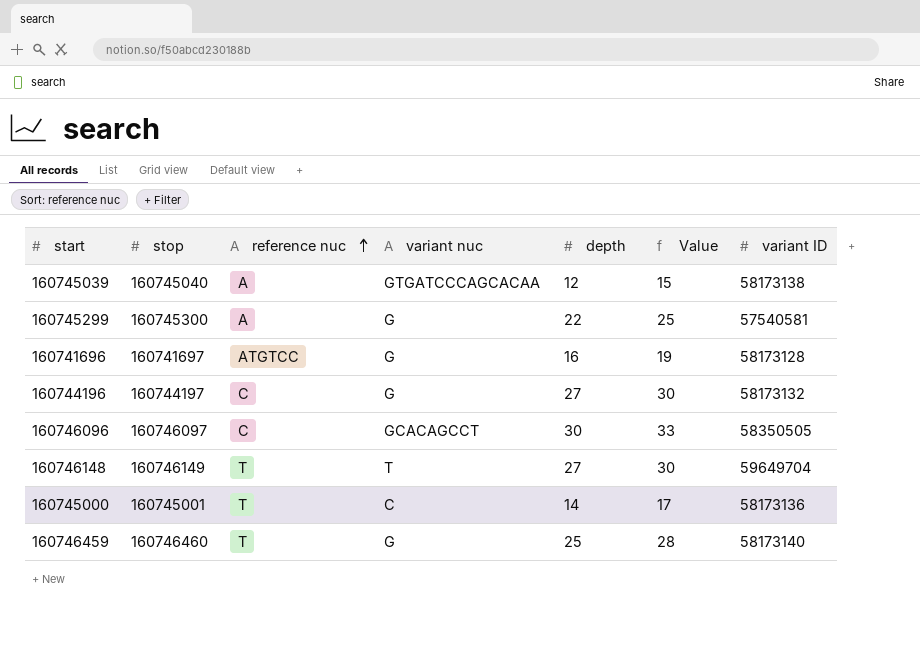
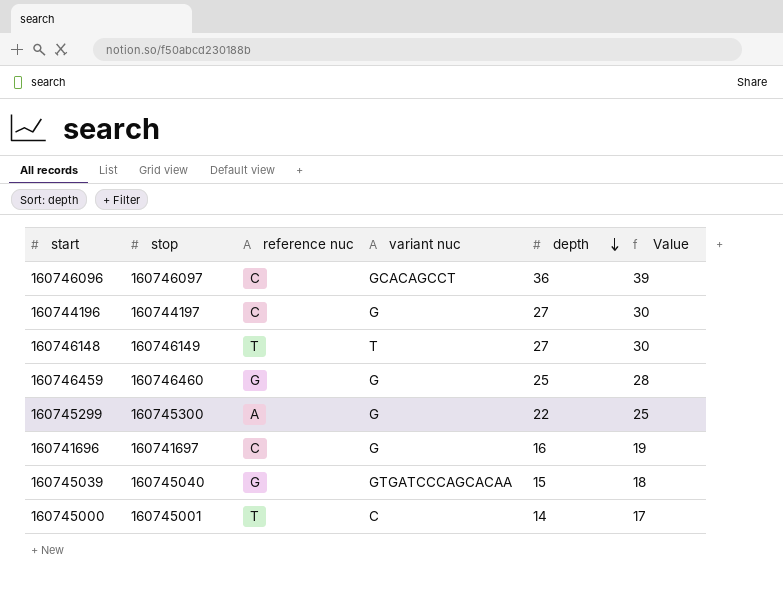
row order: reference nuc ascending -> depth descending
column variant ID | position: 7 -> none
160746096 | depth: 30 -> 36
160746096 | Value: 33 -> 39
160746459 | reference nuc: T -> G
160741696 | reference nuc: ATGTCC -> C
160745039 | reference nuc: A -> G
160745039 | depth: 12 -> 15
160745039 | Value: 15 -> 18

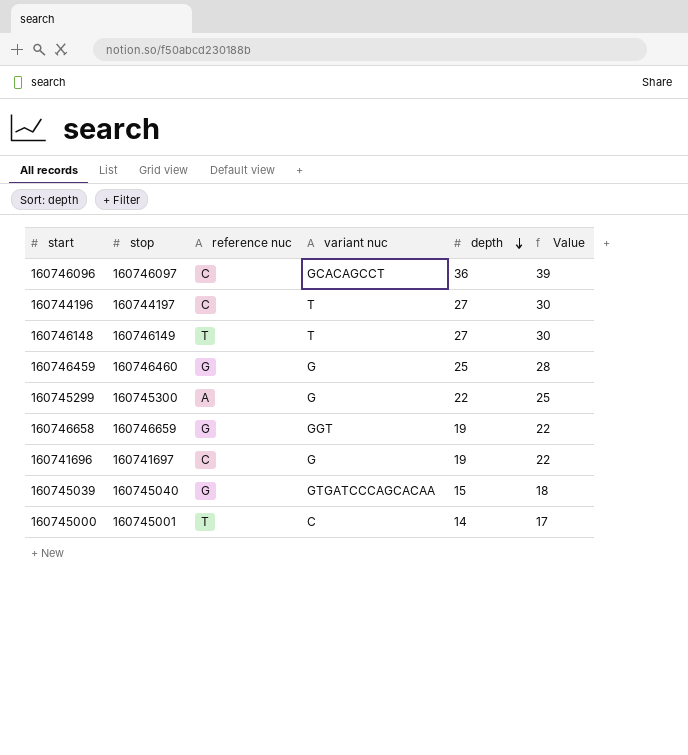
160744196 | variant nuc: G -> T
row 160746658: none -> 160746659 | G | GGT | 19 | 22
160741696 | depth: 16 -> 19
160741696 | Value: 19 -> 22

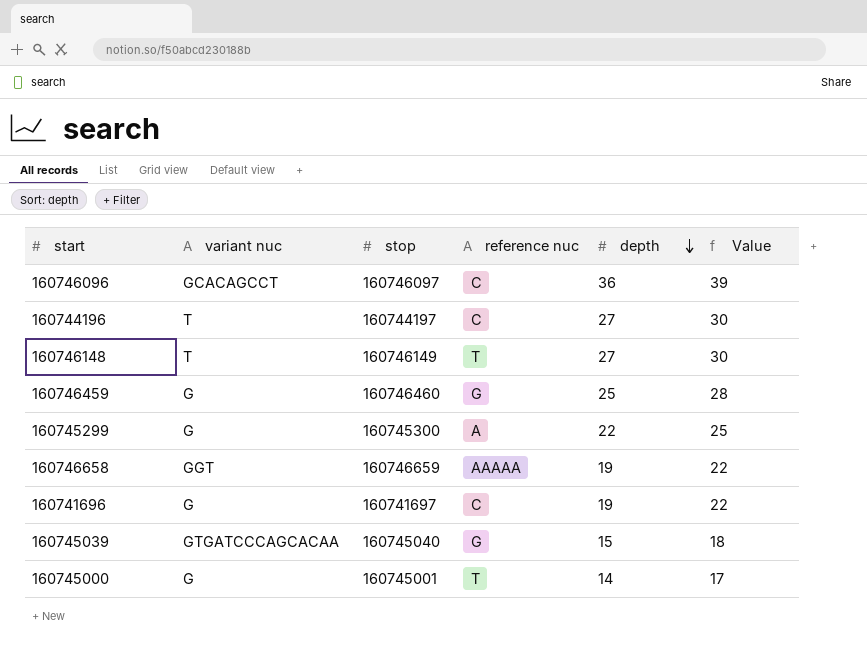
column variant nuc | position: 4 -> 2
160746658 | reference nuc: G -> AAAAA
160745000 | variant nuc: C -> G

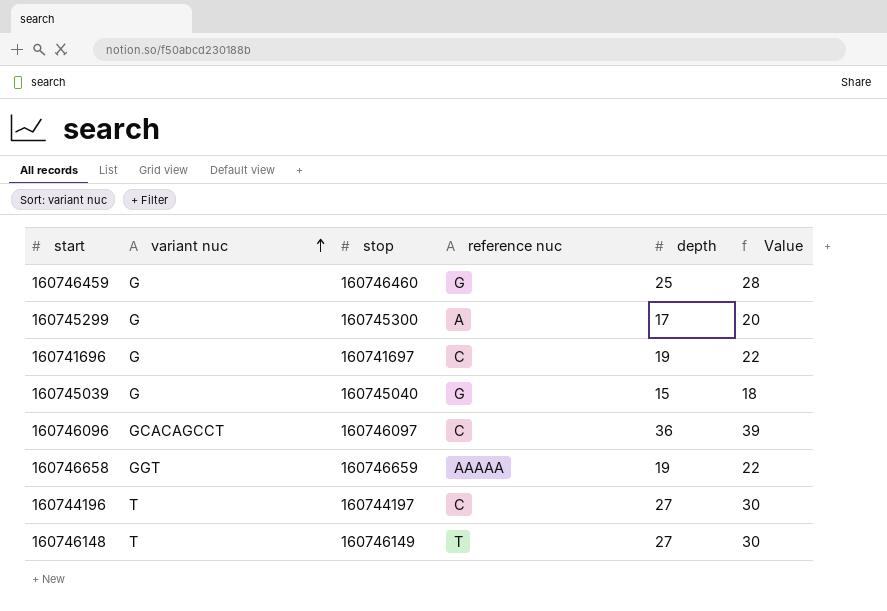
row order: depth descending -> variant nuc ascending
row 160745000: G | 160745001 | T | 14 | 17 -> none
160745299 | depth: 22 -> 17
160745299 | Value: 25 -> 20
160745039 | variant nuc: GTGATCCCAGCACAA -> G

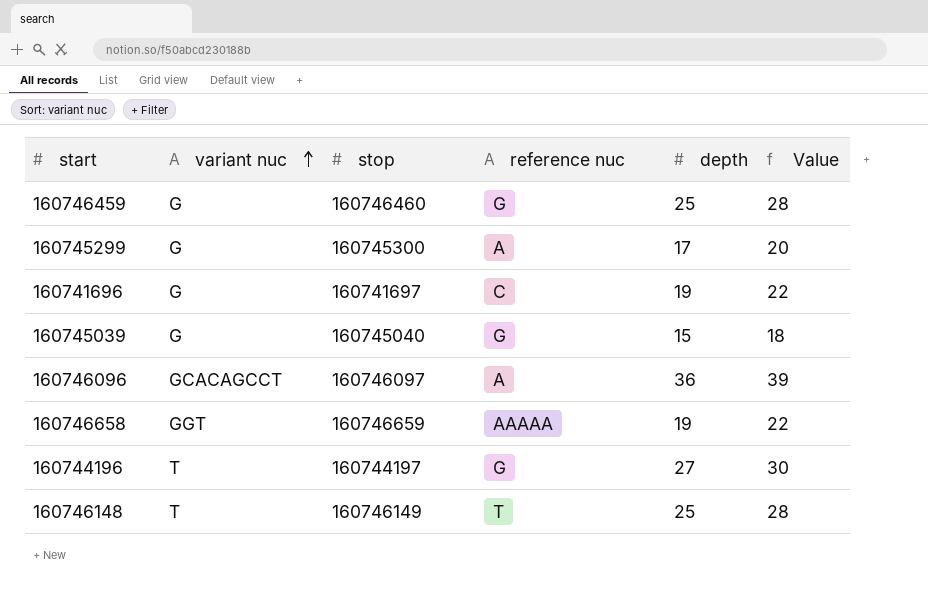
160746096 | reference nuc: C -> A
160744196 | reference nuc: C -> G
160746148 | depth: 27 -> 25
160746148 | Value: 30 -> 28

